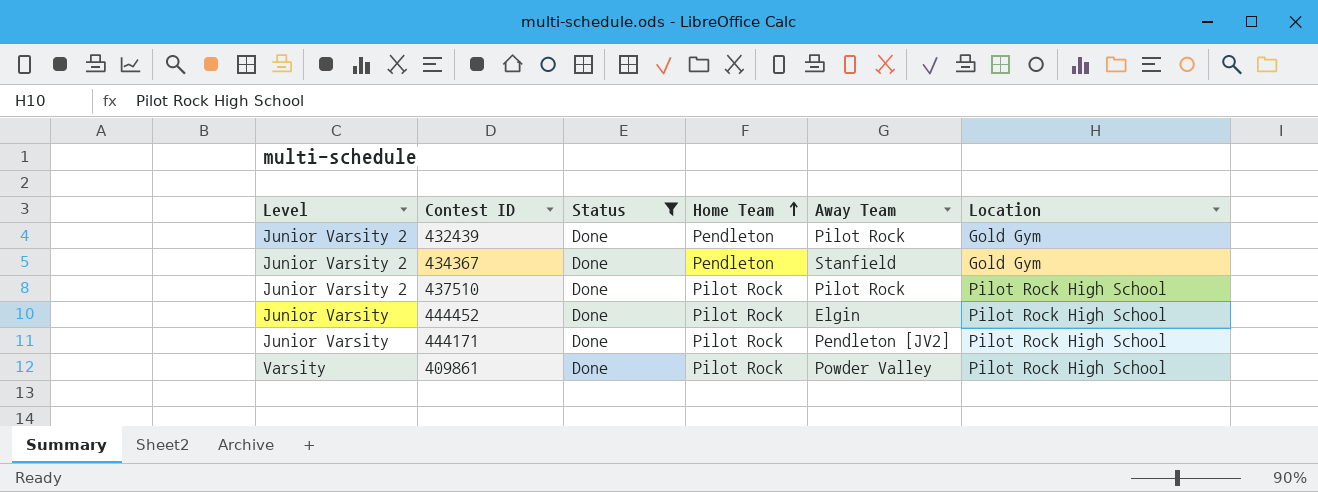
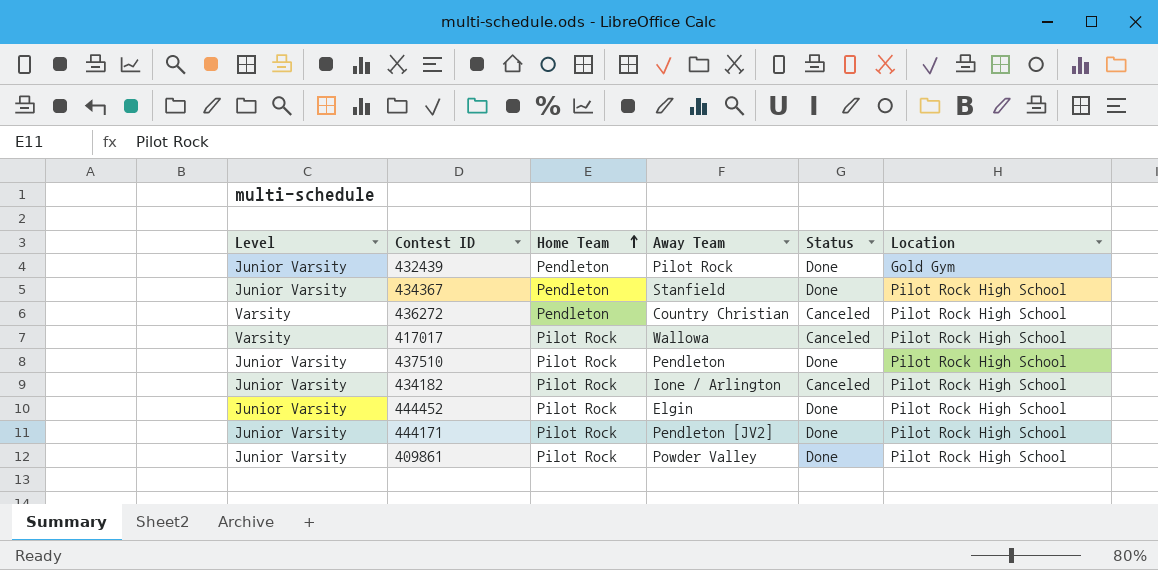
filter: Status = Done -> none
column Status | position: 3 -> 5
432439 | Level: Junior Varsity 2 -> Junior Varsity
434367 | Level: Junior Varsity 2 -> Junior Varsity
434367 | Location: Gold Gym -> Pilot Rock High School
437510 | Level: Junior Varsity 2 -> Junior Varsity
437510 | Away Team: Pilot Rock -> Pendleton
409861 | Level: Varsity -> Junior Varsity

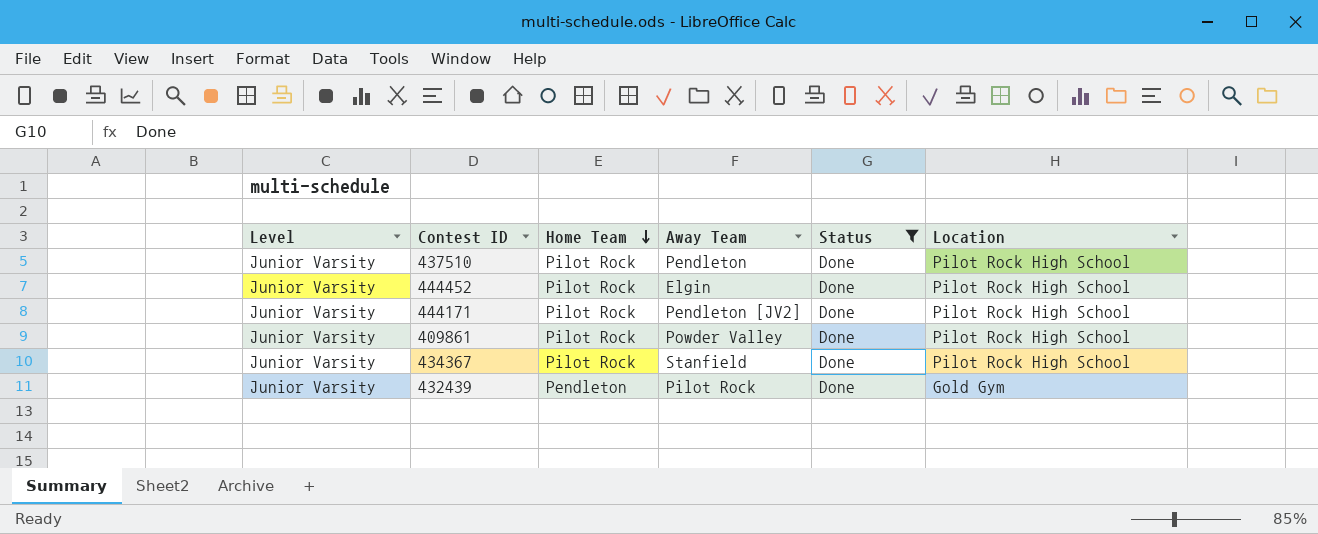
filter: none -> Status = Done
row order: Home Team ascending -> Home Team descending
434367 | Home Team: Pendleton -> Pilot Rock

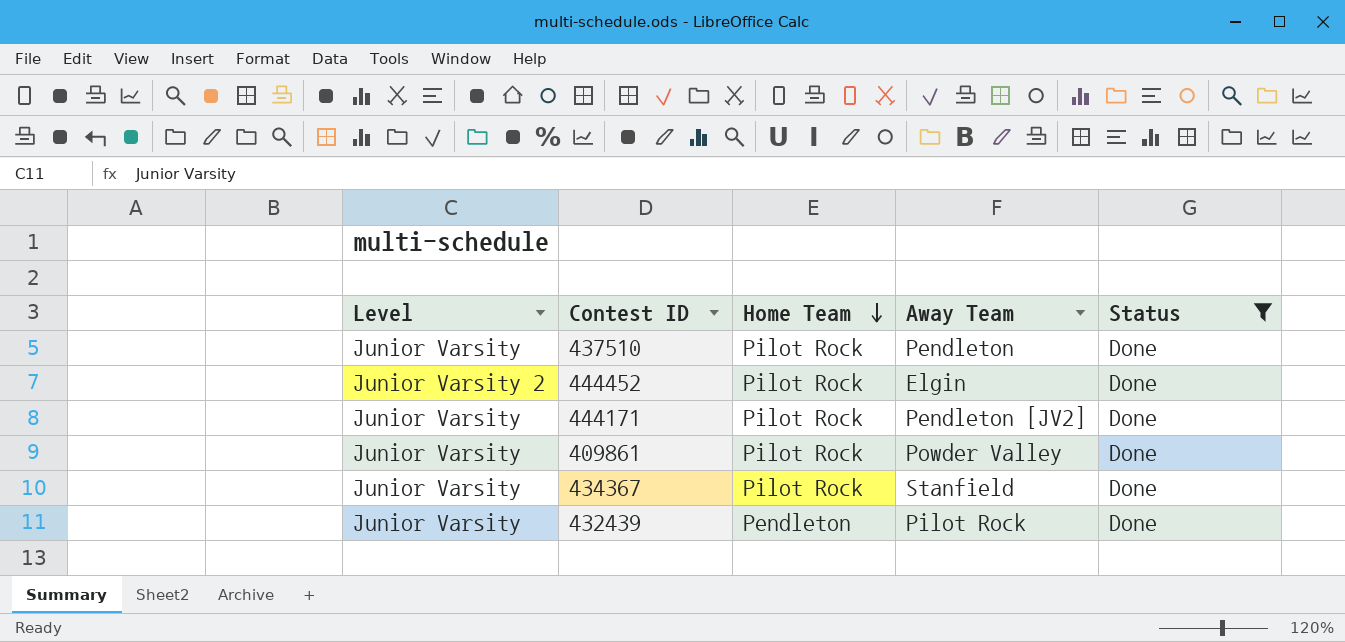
column Location | position: 6 -> none
444452 | Level: Junior Varsity -> Junior Varsity 2

